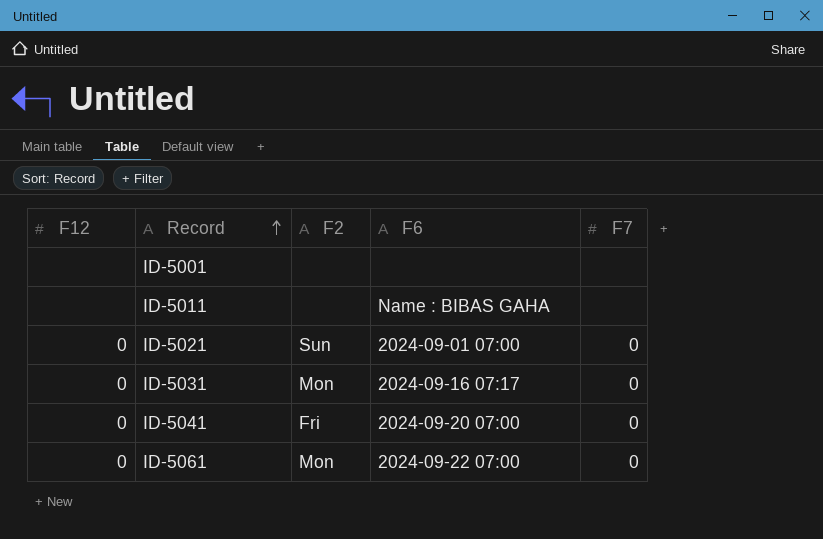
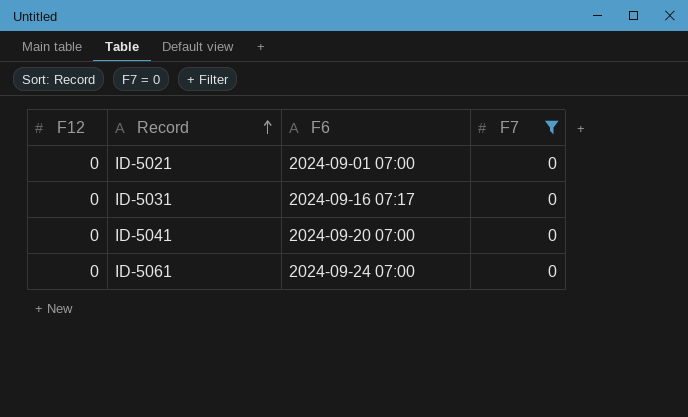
filter: none -> F7 = 0
column F2 | position: 3 -> none
ID-5061 | F6: 2024-09-22 07:00 -> 2024-09-24 07:00

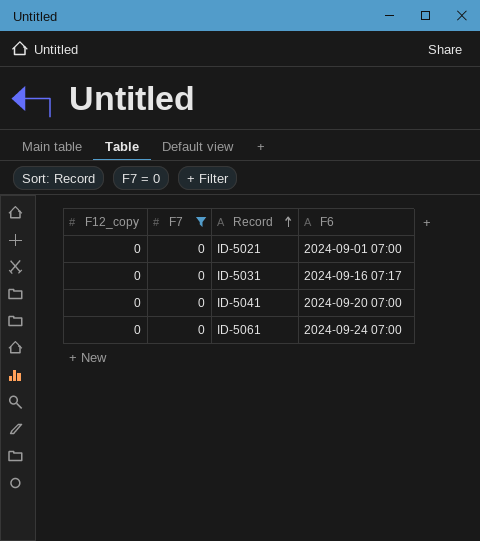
column name: F12 -> F12_copy
column F7 | position: 4 -> 2

